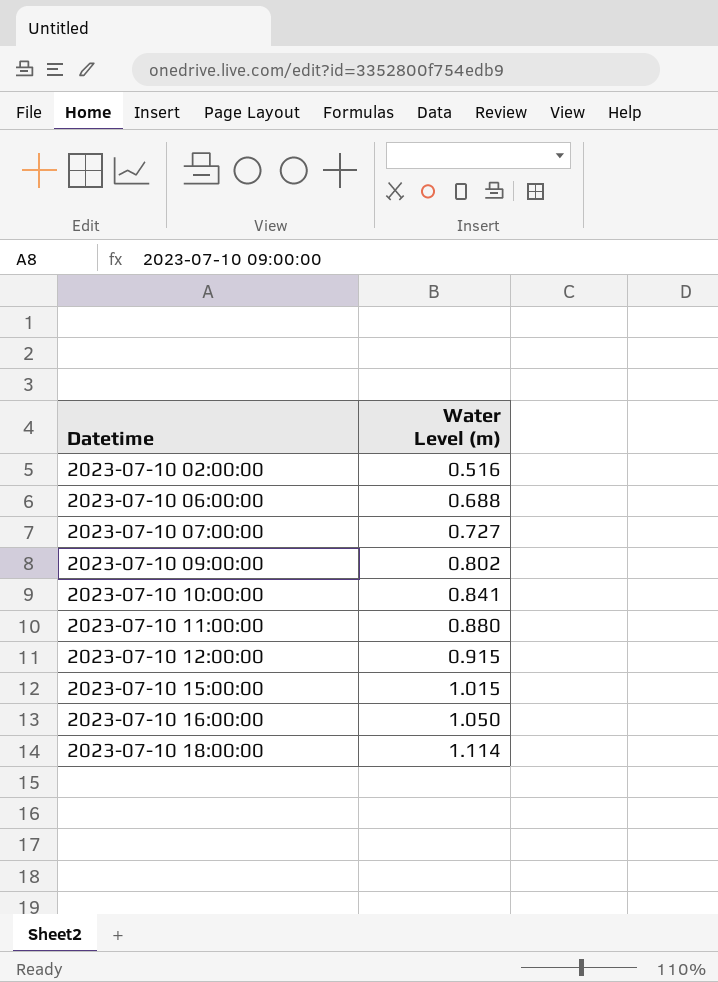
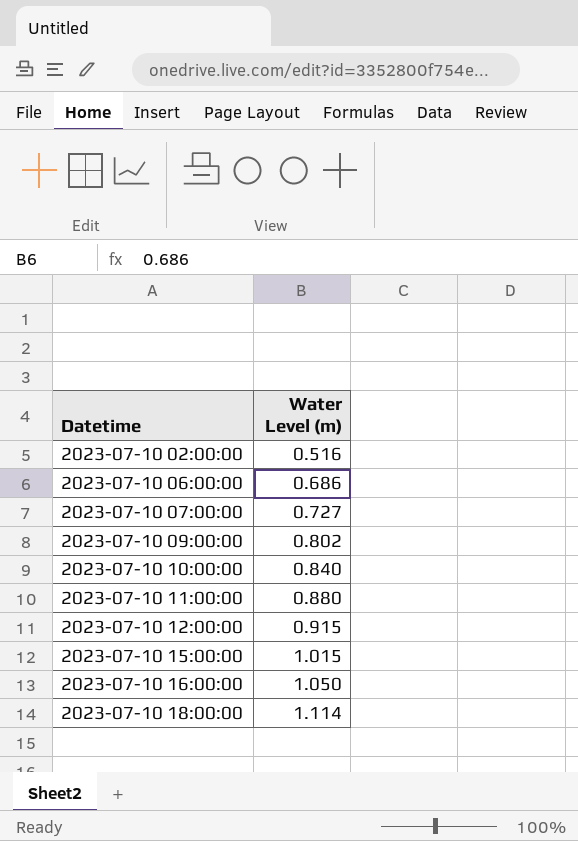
2023-07-10 06:00:00 | Water Level (m): 0.688 -> 0.686
2023-07-10 10:00:00 | Water Level (m): 0.841 -> 0.840

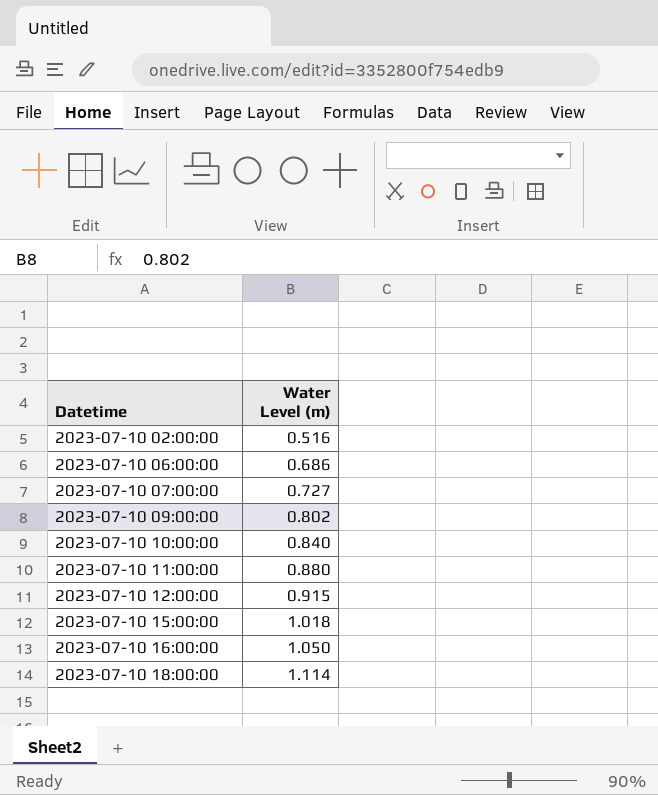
2023-07-10 15:00:00 | Water Level (m): 1.015 -> 1.018

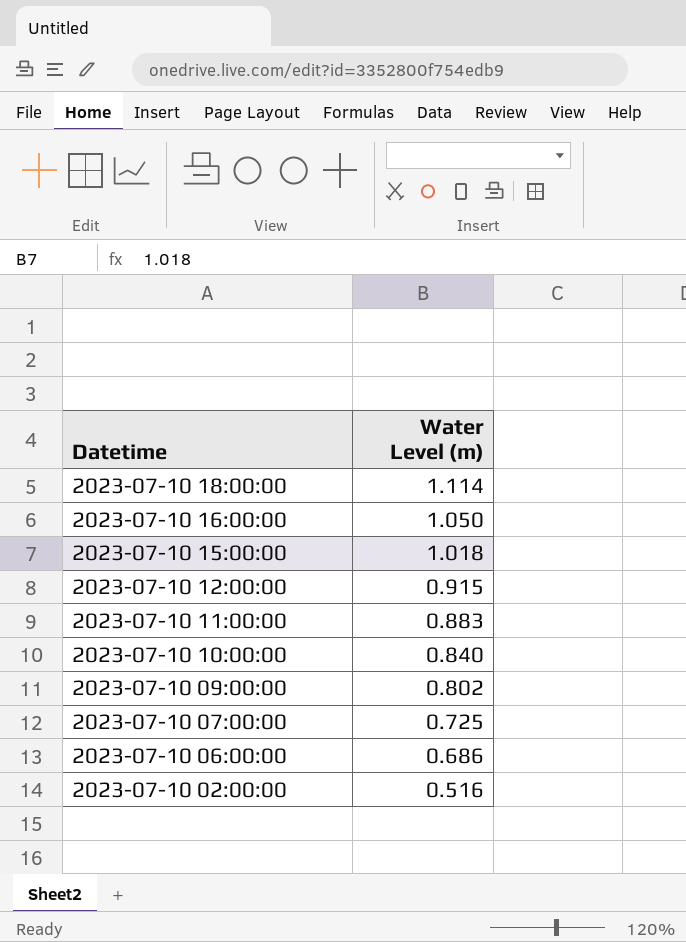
row order: Datetime ascending -> Datetime descending
2023-07-10 11:00:00 | Water Level (m): 0.880 -> 0.883
2023-07-10 07:00:00 | Water Level (m): 0.727 -> 0.725

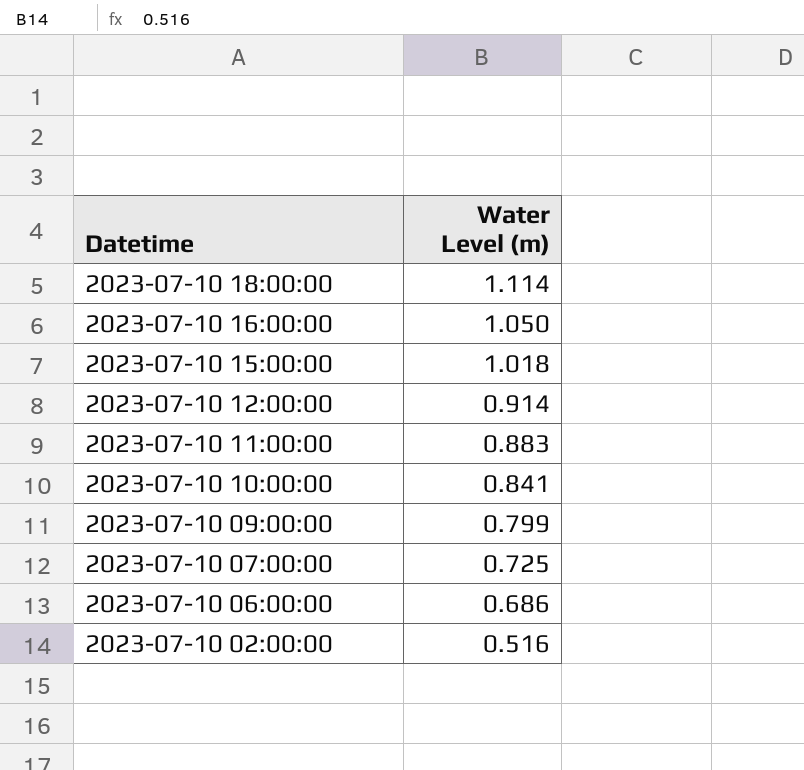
2023-07-10 12:00:00 | Water Level (m): 0.915 -> 0.914
2023-07-10 10:00:00 | Water Level (m): 0.840 -> 0.841
2023-07-10 09:00:00 | Water Level (m): 0.802 -> 0.799

